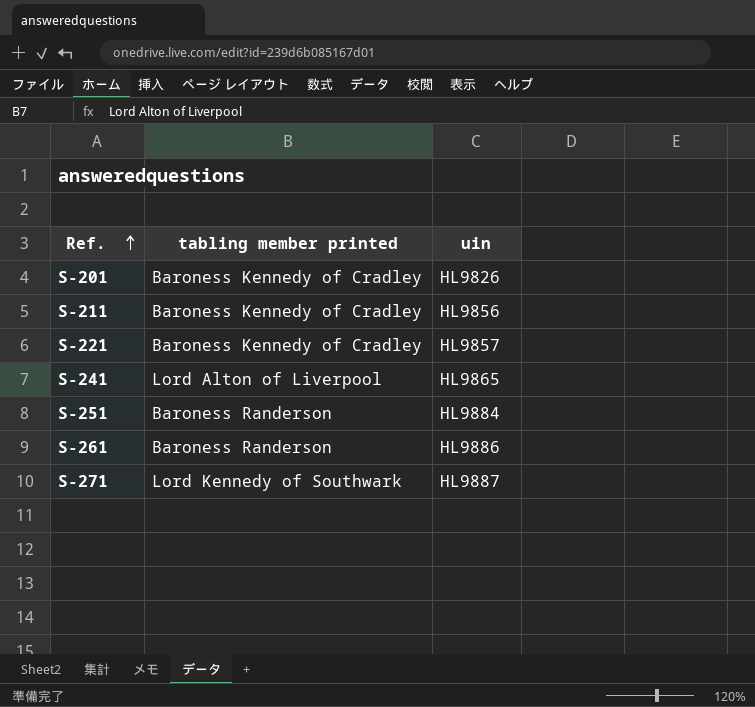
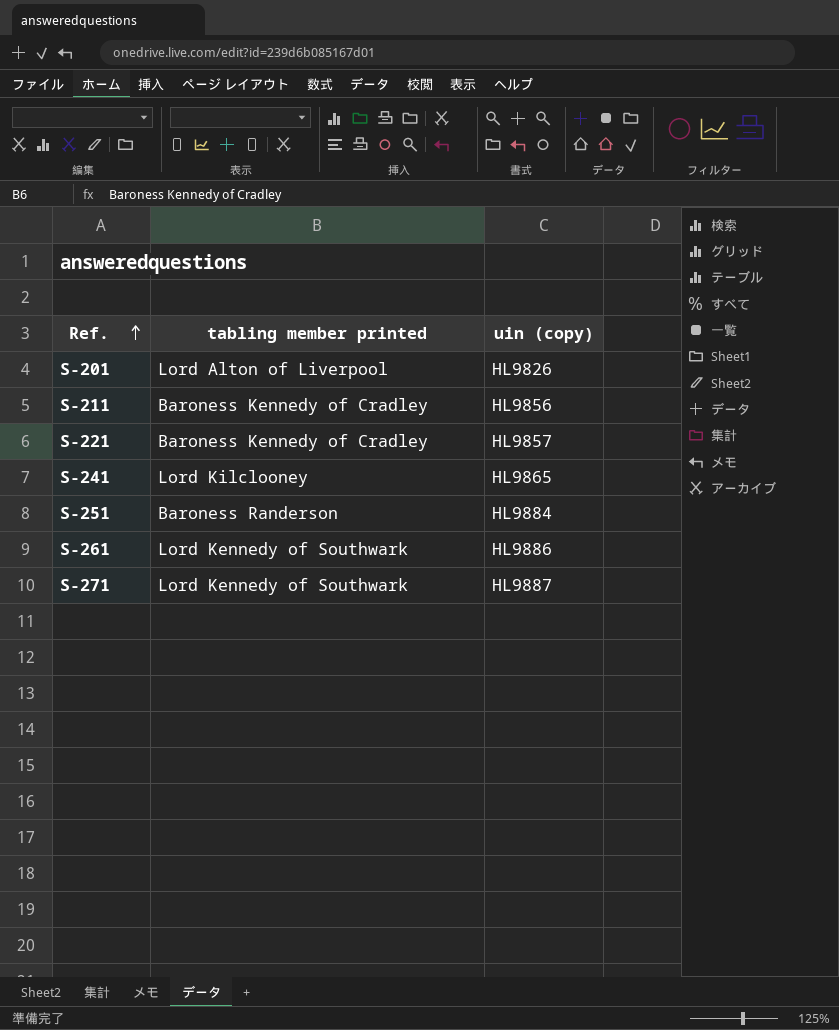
column name: uin -> uin (copy)
S-201 | tabling member printed: Baroness Kennedy of Cradley -> Lord Alton of Liverpool
S-241 | tabling member printed: Lord Alton of Liverpool -> Lord Kilclooney
S-261 | tabling member printed: Baroness Randerson -> Lord Kennedy of Southwark

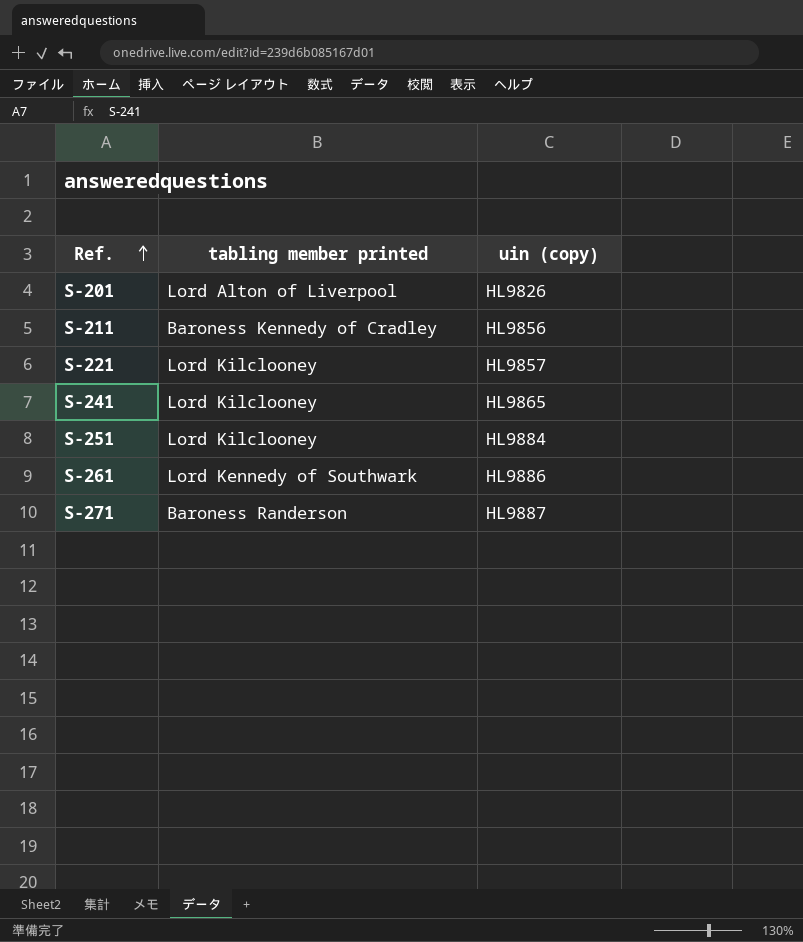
S-221 | tabling member printed: Baroness Kennedy of Cradley -> Lord Kilclooney
S-251 | tabling member printed: Baroness Randerson -> Lord Kilclooney
S-271 | tabling member printed: Lord Kennedy of Southwark -> Baroness Randerson

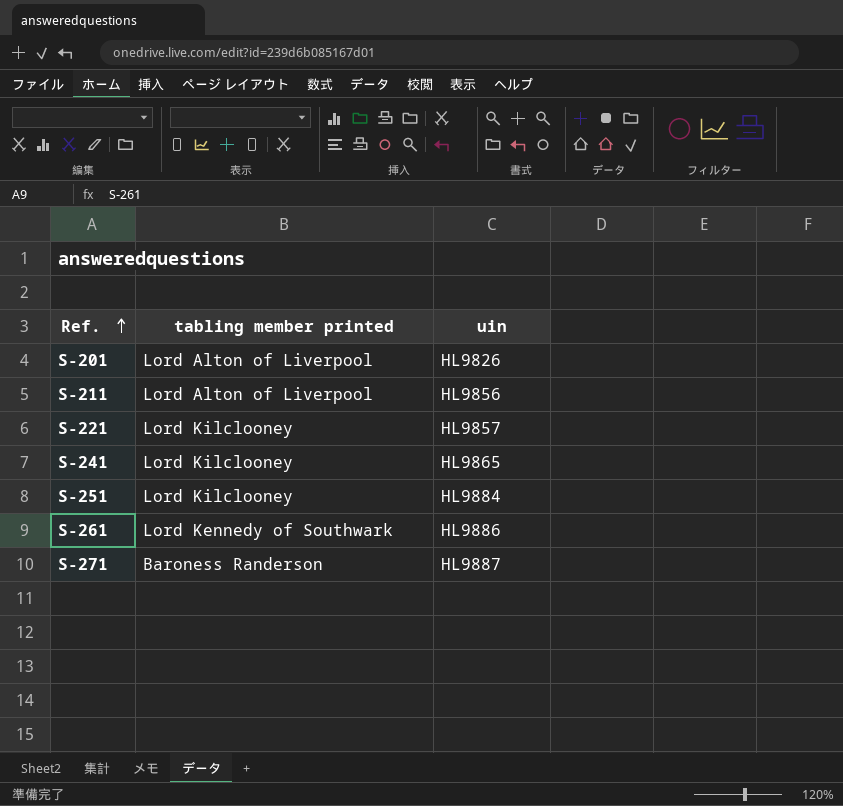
column name: uin (copy) -> uin
S-211 | tabling member printed: Baroness Kennedy of Cradley -> Lord Alton of Liverpool

